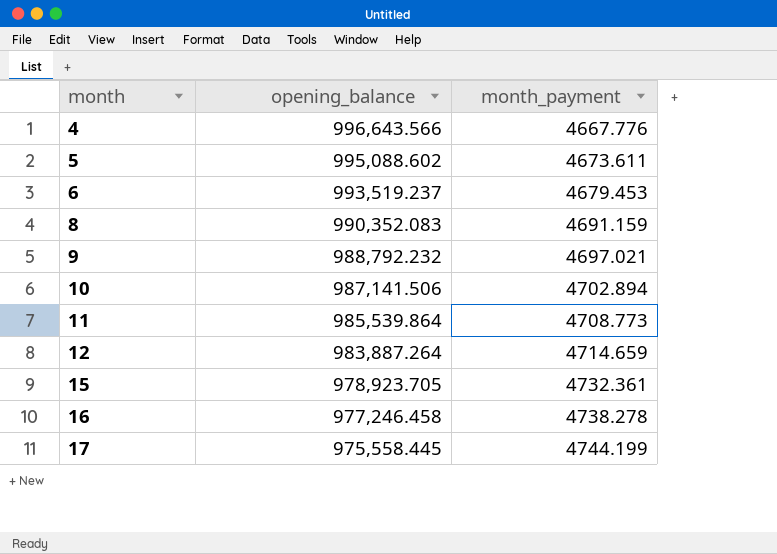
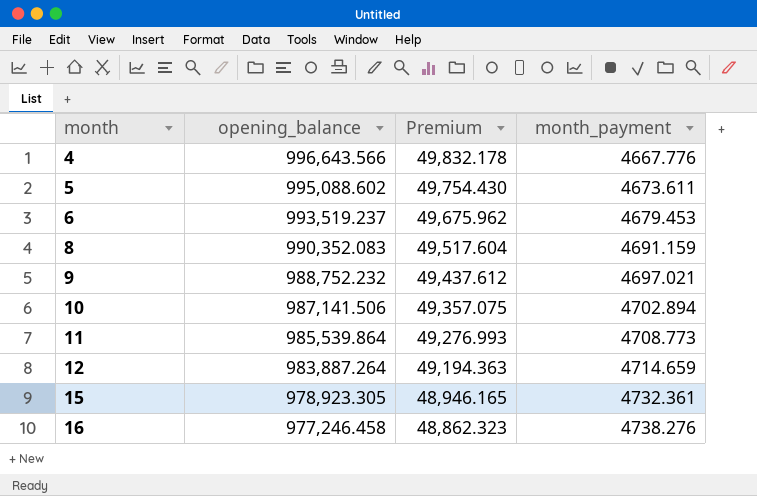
column Premium | formula: none -> [opening_balance] * 0.05
row 17: 975,558.445 | 4744.199 -> none
9 | opening_balance: 988,792.232 -> 988,752.232
15 | opening_balance: 978,923.705 -> 978,923.305
16 | month_payment: 4738.278 -> 4738.276

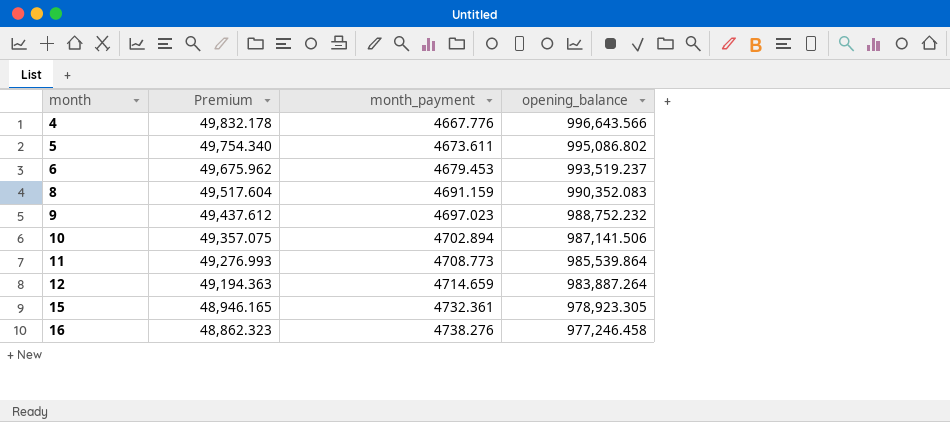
column opening_balance | position: 2 -> 4
5 | Premium: 49,754.430 -> 49,754.340
5 | opening_balance: 995,088.602 -> 995,086.802
9 | month_payment: 4697.021 -> 4697.023

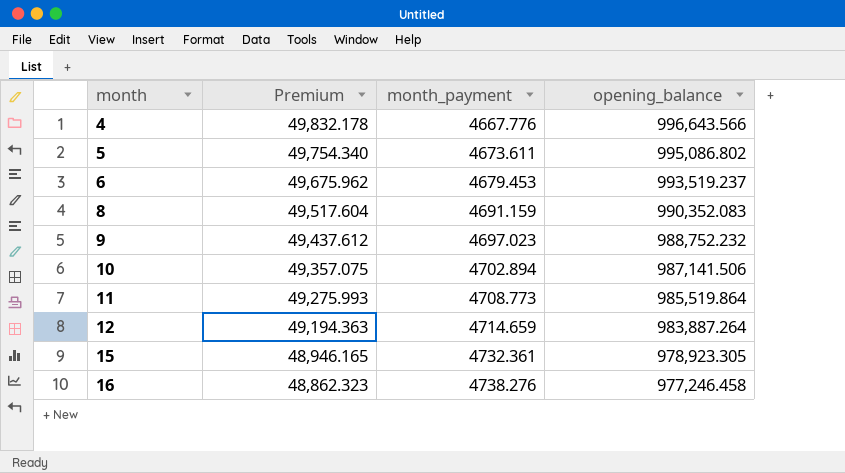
11 | Premium: 49,276.993 -> 49,275.993
11 | opening_balance: 985,539.864 -> 985,519.864

